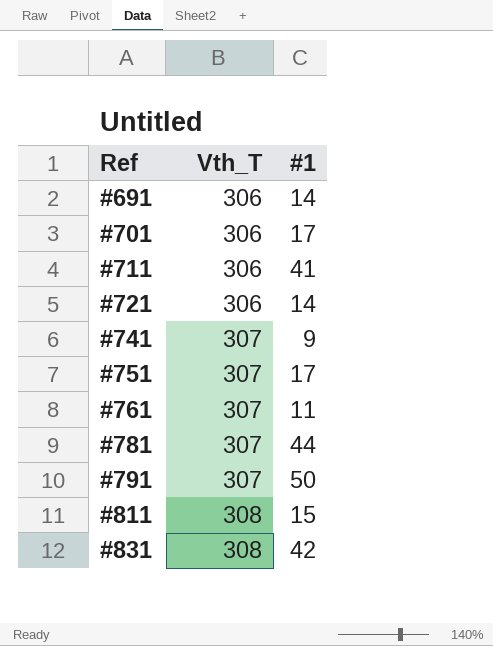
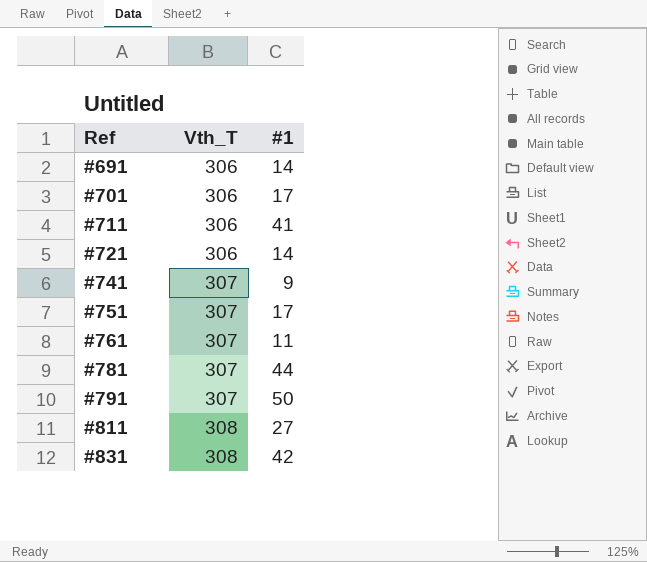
#811 | #1: 15 -> 27

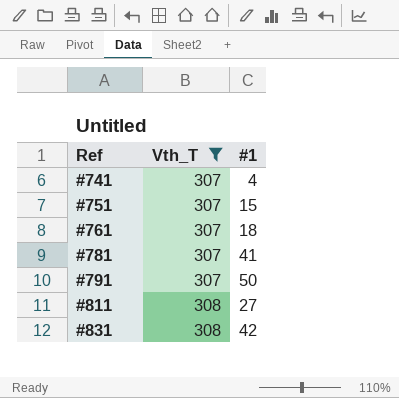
filter: none -> Vth_T != 306
#741 | #1: 9 -> 4
#751 | #1: 17 -> 15
#761 | #1: 11 -> 18
#781 | #1: 44 -> 41

